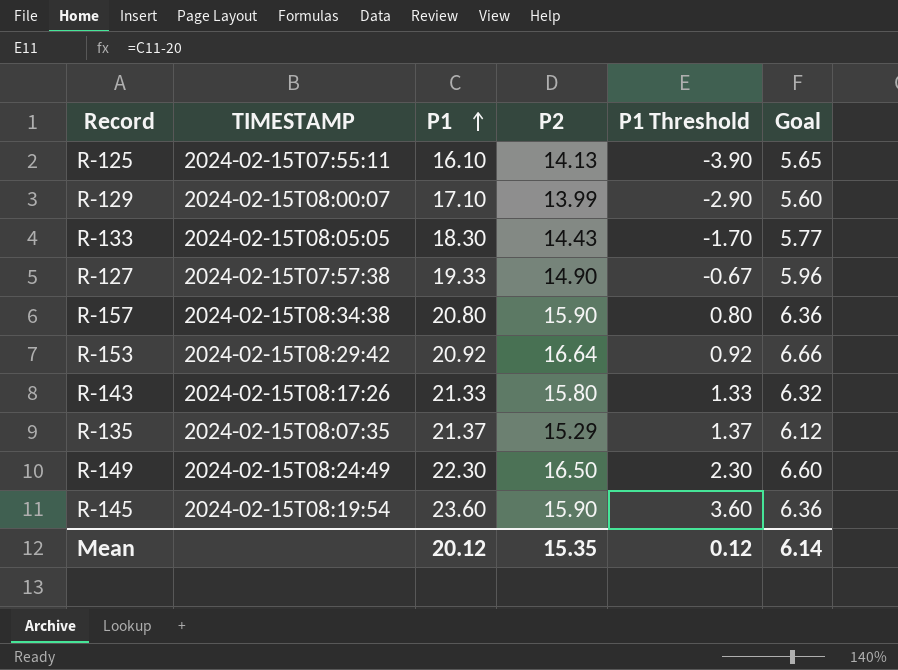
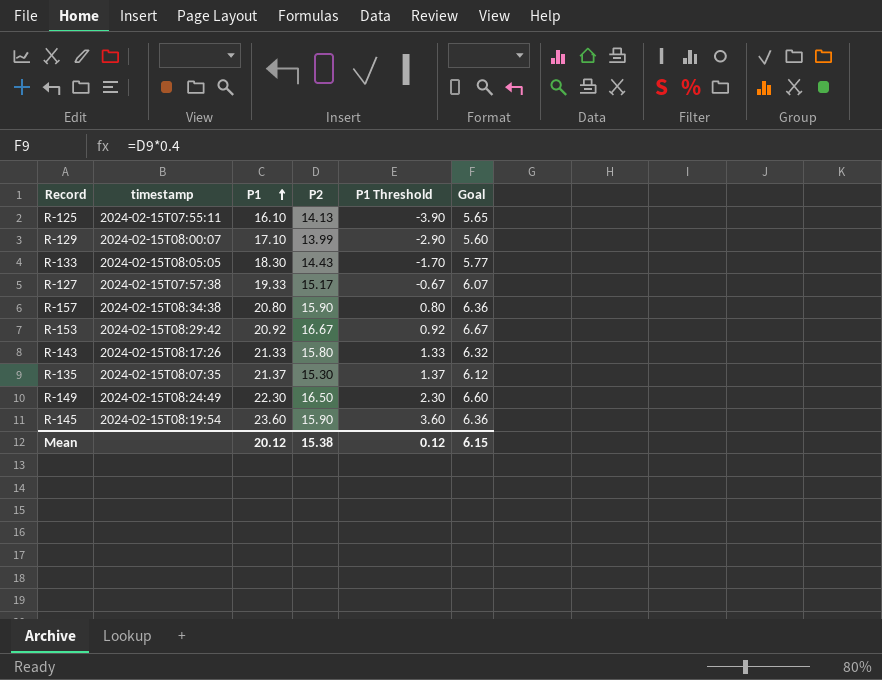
column name: TIMESTAMP -> timestamp
R-127 | P2: 14.90 -> 15.17
R-127 | Goal: 5.96 -> 6.07
R-153 | P2: 16.64 -> 16.67
R-153 | Goal: 6.66 -> 6.67
R-135 | P2: 15.29 -> 15.30
Mean | P2: 15.35 -> 15.38
Mean | Goal: 6.14 -> 6.15

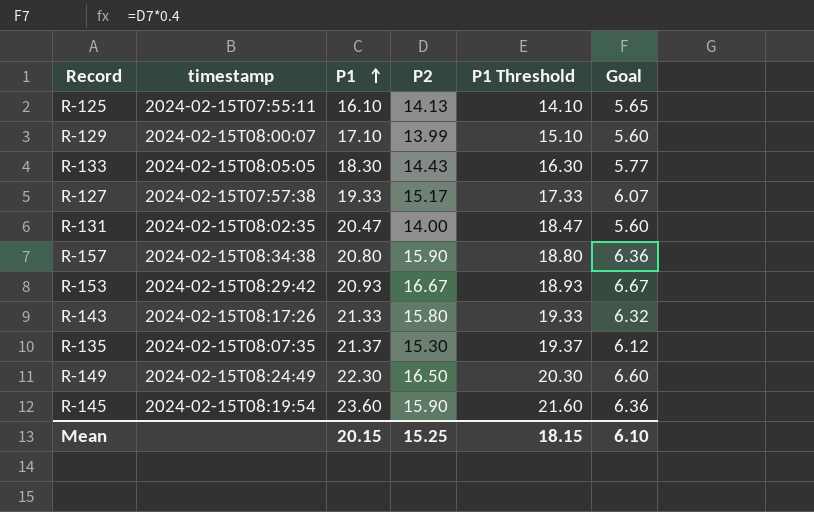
column P1 Threshold | formula: [P1] - 20 -> [P1] - 2
row R-131: none -> 2024-02-15T08:02:35 | 20.47 | 14.00 | 18.47 | 5.60
R-153 | P1: 20.92 -> 20.93
Mean | P1: 20.12 -> 20.15
Mean | P2: 15.38 -> 15.25
Mean | P1 Threshold: 0.12 -> 18.15
Mean | Goal: 6.15 -> 6.10

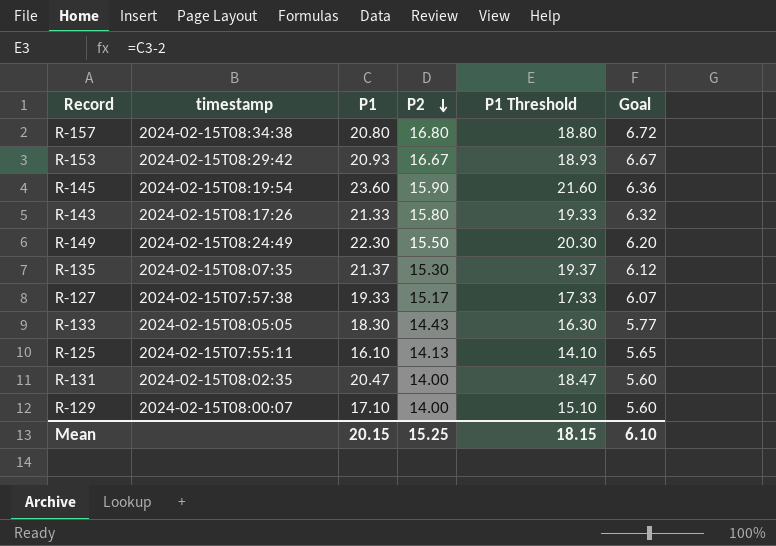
row order: P1 ascending -> P2 descending
R-157 | P2: 15.90 -> 16.80
R-157 | Goal: 6.36 -> 6.72
R-149 | P2: 16.50 -> 15.50
R-149 | Goal: 6.60 -> 6.20
R-129 | P2: 13.99 -> 14.00

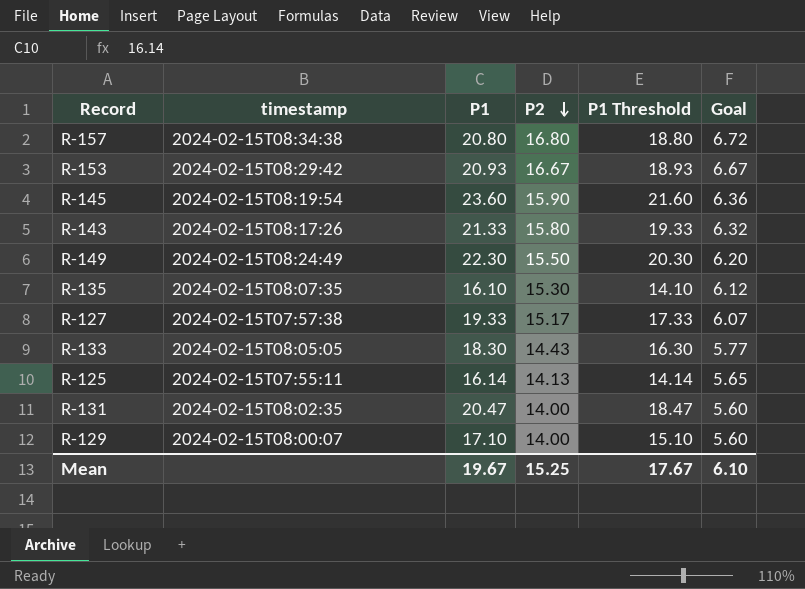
R-135 | P1: 21.37 -> 16.10
R-135 | P1 Threshold: 19.37 -> 14.10
R-125 | P1: 16.10 -> 16.14
R-125 | P1 Threshold: 14.10 -> 14.14
Mean | P1: 20.15 -> 19.67
Mean | P1 Threshold: 18.15 -> 17.67

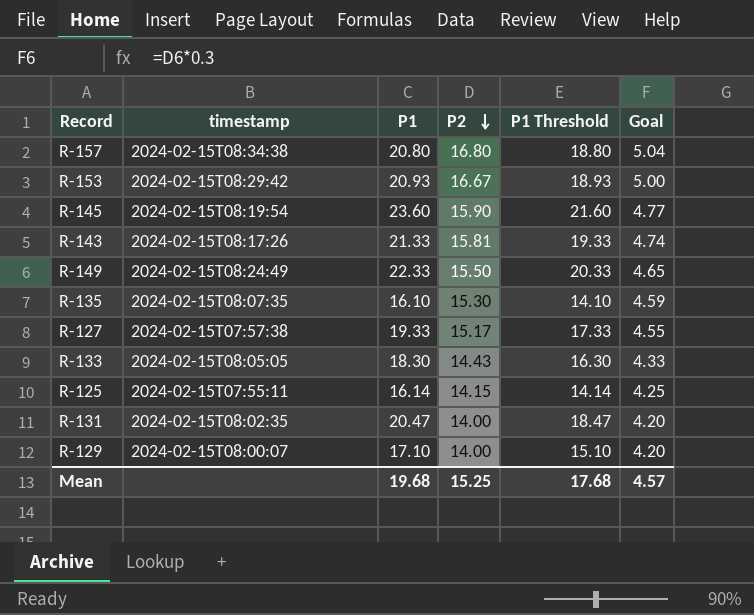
column Goal | formula: [P2] * 0.4 -> [P2] * 0.3
R-143 | P2: 15.80 -> 15.81
R-149 | P1: 22.30 -> 22.33
R-149 | P1 Threshold: 20.30 -> 20.33
R-125 | P2: 14.13 -> 14.15
Mean | P1: 19.67 -> 19.68
Mean | P1 Threshold: 17.67 -> 17.68
Mean | Goal: 6.10 -> 4.57

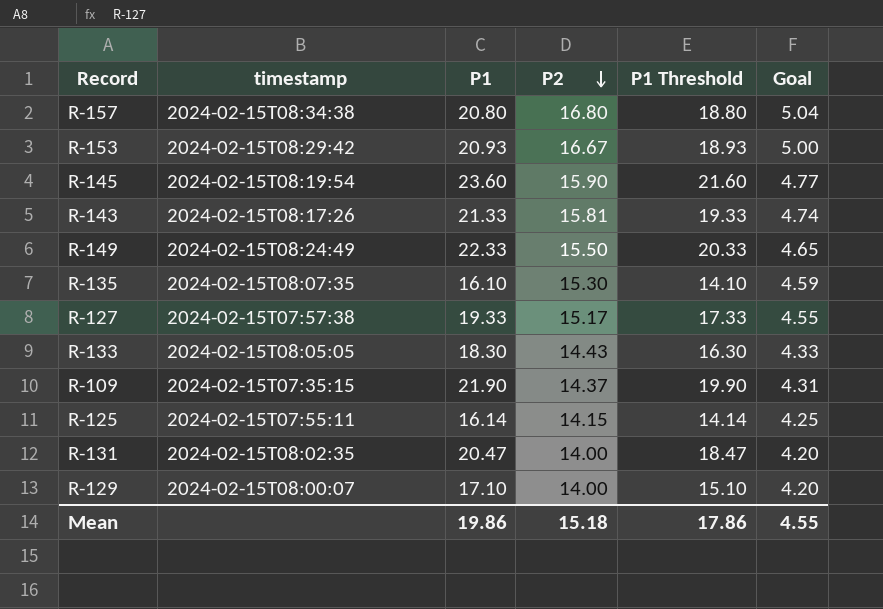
row R-109: none -> 2024-02-15T07:35:15 | 21.90 | 14.37 | 19.90 | 4.31
Mean | P1: 19.68 -> 19.86
Mean | P2: 15.25 -> 15.18
Mean | P1 Threshold: 17.68 -> 17.86
Mean | Goal: 4.57 -> 4.55

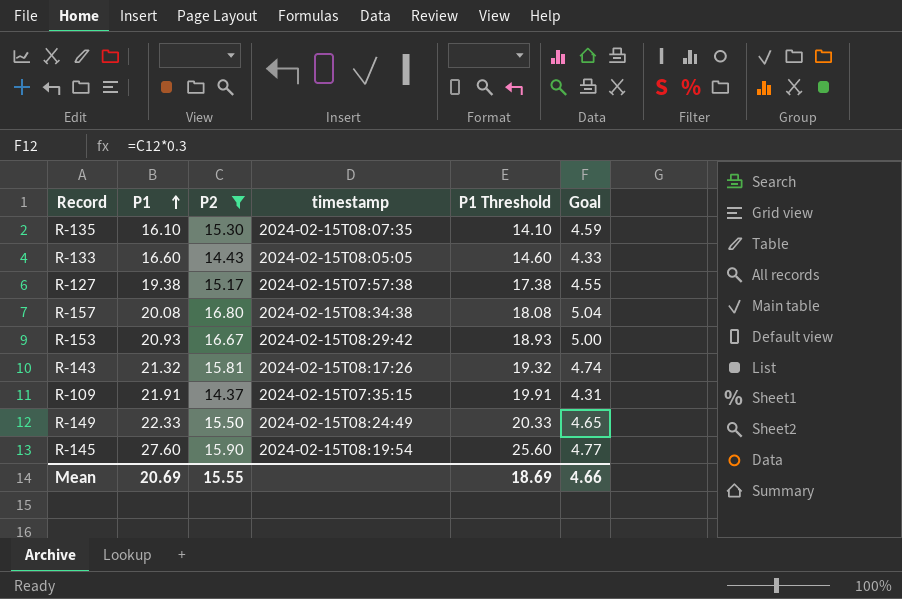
filter: none -> P2 >= 14.37
row order: P2 descending -> P1 ascending
column timestamp | position: 2 -> 4
R-133 | P1: 18.30 -> 16.60
R-133 | P1 Threshold: 16.30 -> 14.60
R-127 | P1: 19.33 -> 19.38
R-127 | P1 Threshold: 17.33 -> 17.38
R-157 | P1: 20.80 -> 20.08
R-157 | P1 Threshold: 18.80 -> 18.08
R-143 | P1: 21.33 -> 21.32
R-143 | P1 Threshold: 19.33 -> 19.32
R-109 | P1: 21.90 -> 21.91
R-109 | P1 Threshold: 19.90 -> 19.91
R-145 | P1: 23.60 -> 27.60
R-145 | P1 Threshold: 21.60 -> 25.60
Mean | P1: 19.86 -> 20.69
Mean | P2: 15.18 -> 15.55
Mean | P1 Threshold: 17.86 -> 18.69
Mean | Goal: 4.55 -> 4.66

